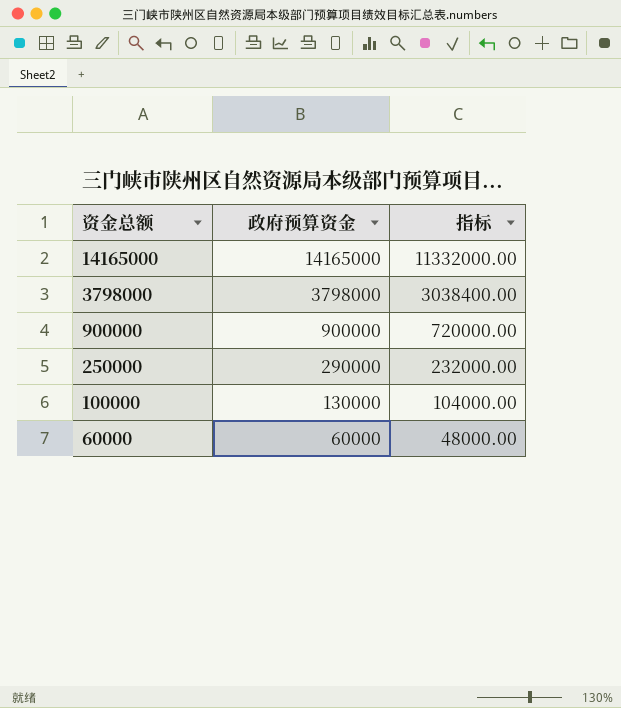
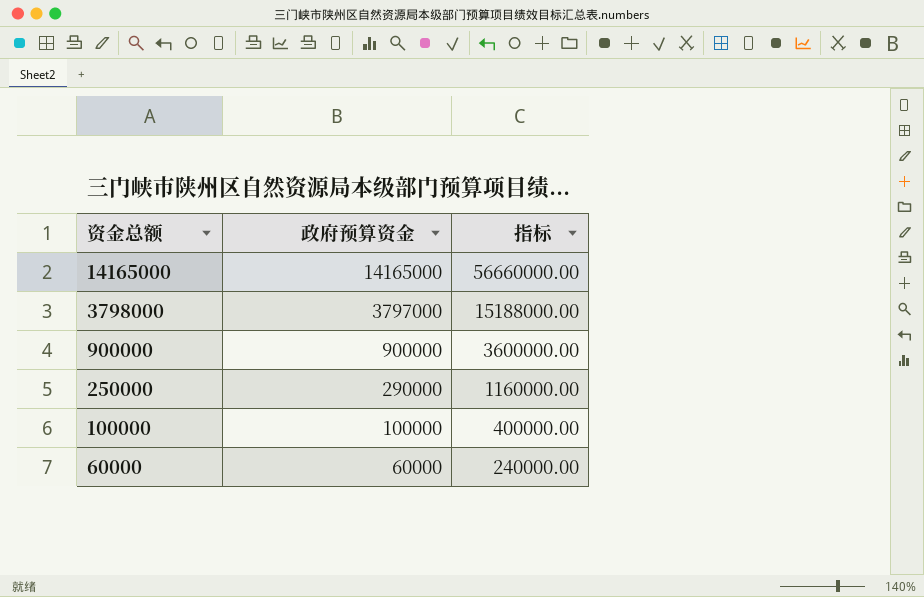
column 指标 | formula: [政府预算资金] * 0.8 -> [政府预算资金] * 4
3798000 | 政府预算资金: 3798000 -> 3797000
100000 | 政府预算资金: 130000 -> 100000

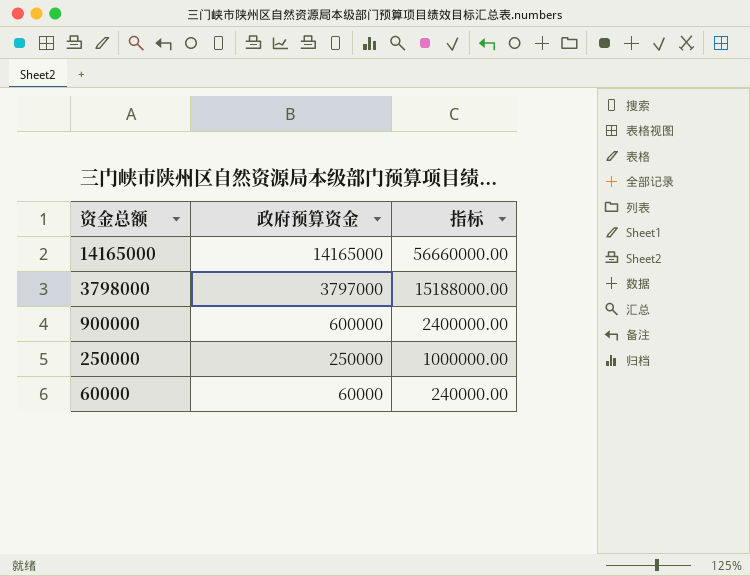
row 100000: 100000 | 400000.00 -> none
900000 | 政府预算资金: 900000 -> 600000
900000 | 指标: 3600000.00 -> 2400000.00
250000 | 政府预算资金: 290000 -> 250000
250000 | 指标: 1160000.00 -> 1000000.00

